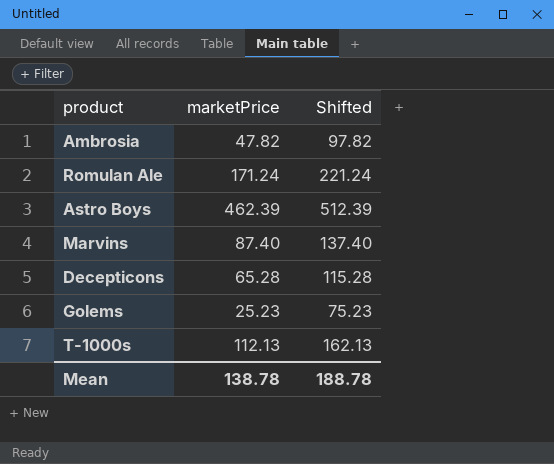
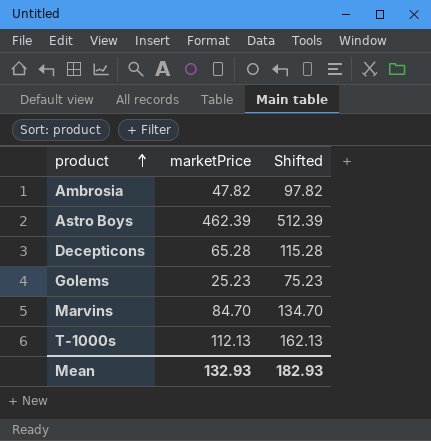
row order: none -> product ascending
row Romulan Ale: 171.24 | 221.24 -> none
Marvins | marketPrice: 87.40 -> 84.70
Marvins | Shifted: 137.40 -> 134.70
Mean | marketPrice: 138.78 -> 132.93
Mean | Shifted: 188.78 -> 182.93

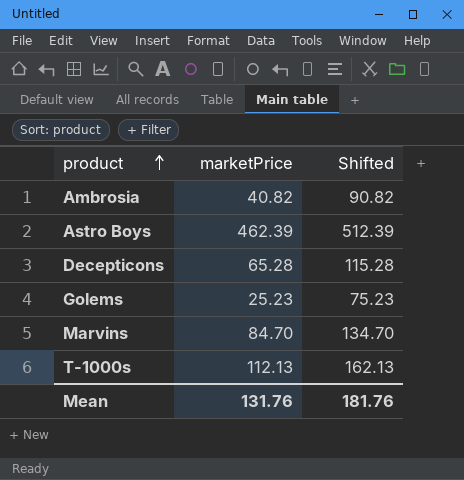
Ambrosia | marketPrice: 47.82 -> 40.82
Ambrosia | Shifted: 97.82 -> 90.82
Mean | marketPrice: 132.93 -> 131.76
Mean | Shifted: 182.93 -> 181.76

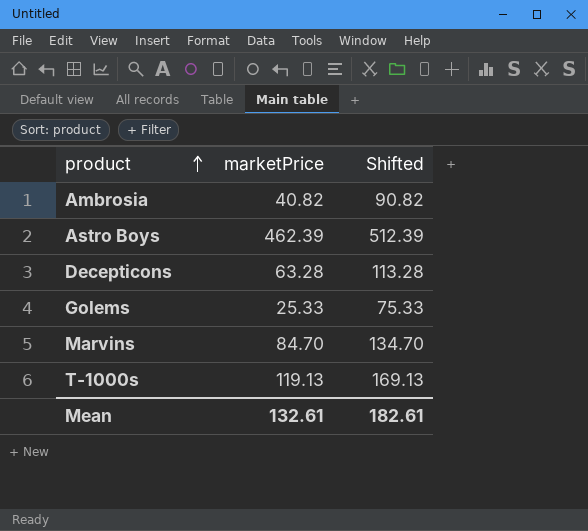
Decepticons | marketPrice: 65.28 -> 63.28
Decepticons | Shifted: 115.28 -> 113.28
Golems | marketPrice: 25.23 -> 25.33
Golems | Shifted: 75.23 -> 75.33
T-1000s | marketPrice: 112.13 -> 119.13
T-1000s | Shifted: 162.13 -> 169.13
Mean | marketPrice: 131.76 -> 132.61
Mean | Shifted: 181.76 -> 182.61

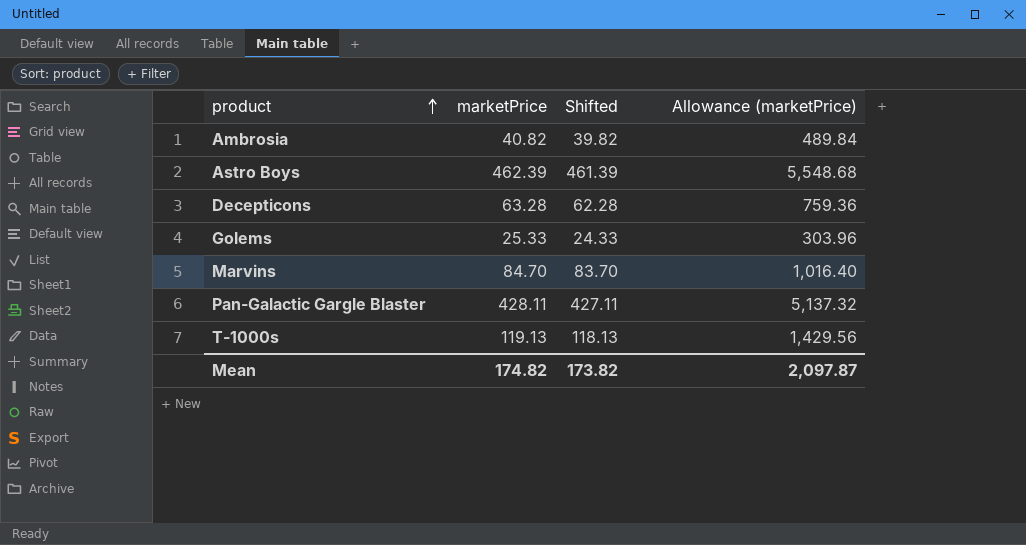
column Shifted | formula: [marketPrice] + 50 -> [marketPrice] - 1
column Allowance (marketPrice) | formula: none -> [marketPrice] * 12
row Pan-Galactic Gargle Blaster: none -> 428.11 | 427.11 | 5,137.32
Mean | marketPrice: 132.61 -> 174.82
Mean | Shifted: 182.61 -> 173.82

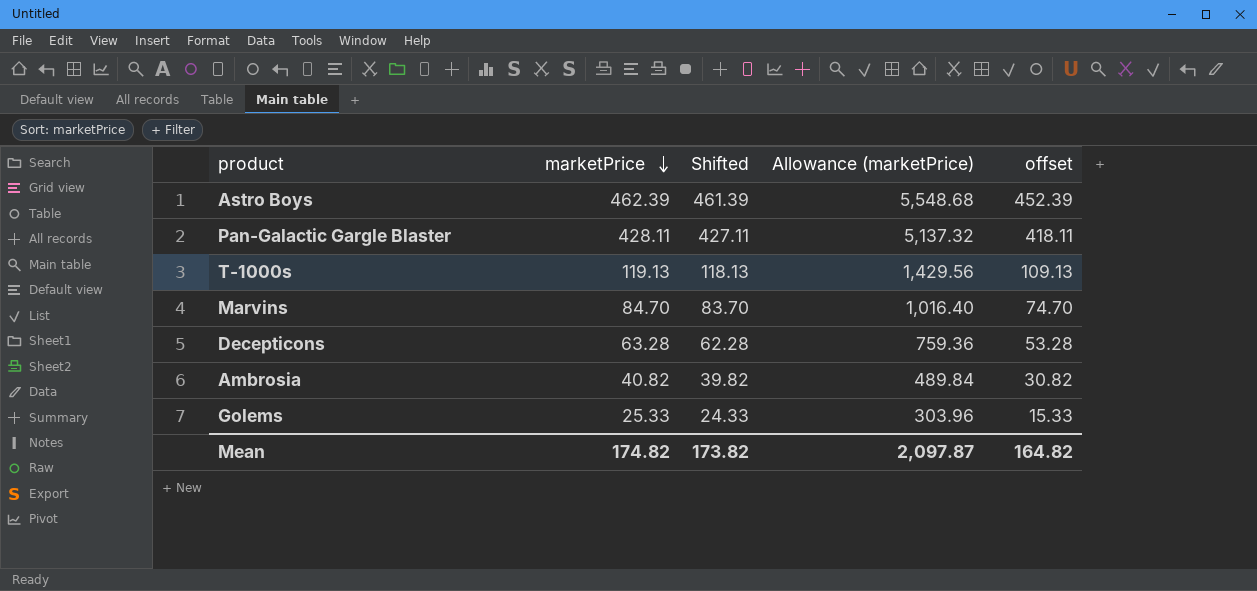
row order: product ascending -> marketPrice descending
column offset | formula: none -> [marketPrice] - 10

